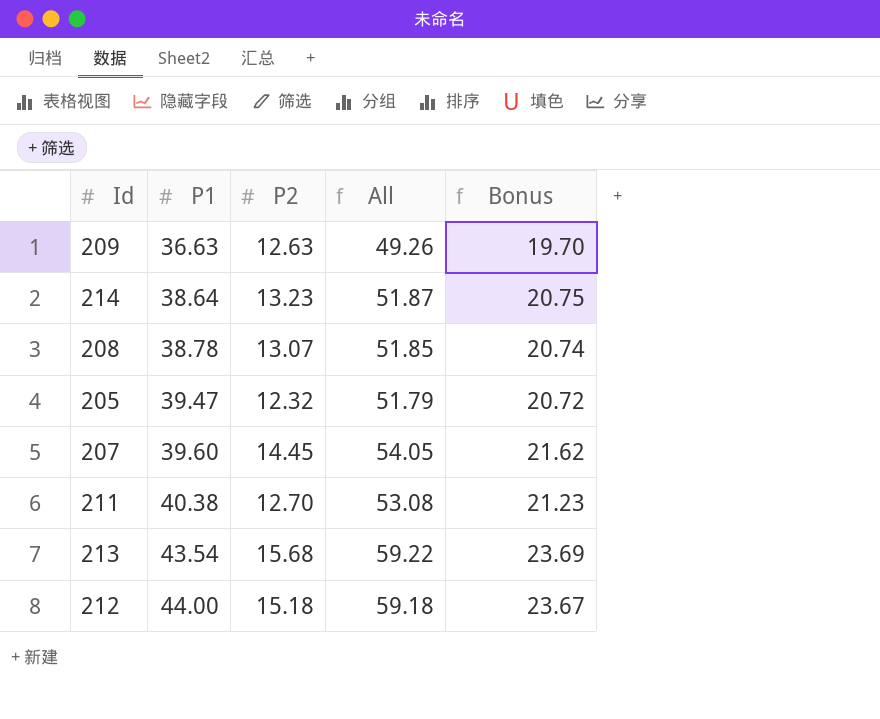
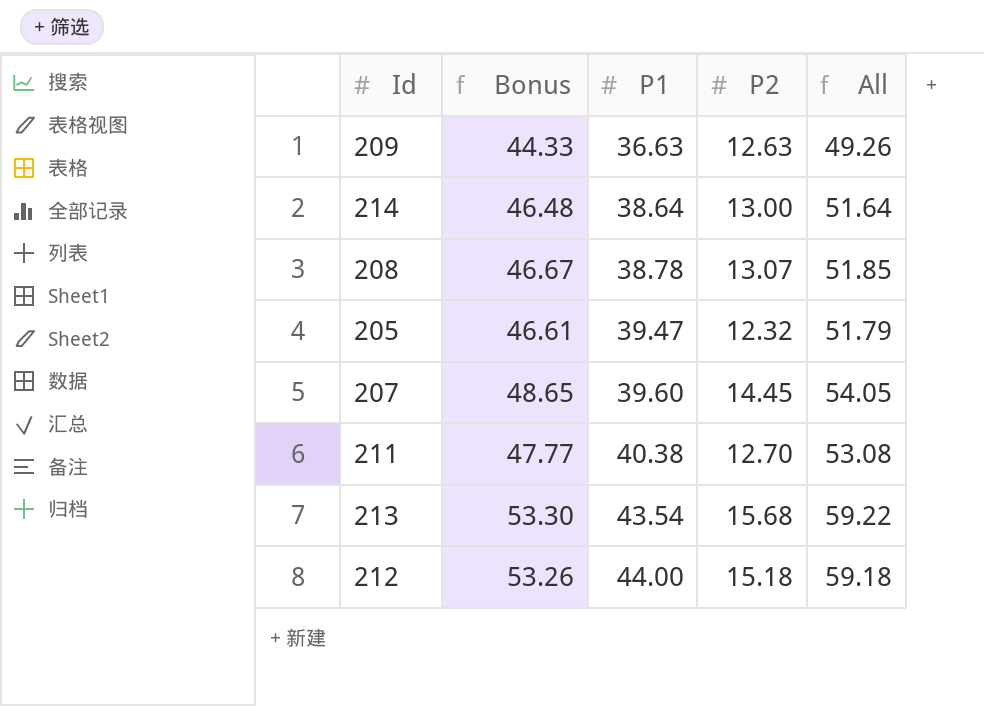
column Bonus | formula: [All] * 0.4 -> [All] * 0.9
column Bonus | position: 5 -> 2
214 | P2: 13.23 -> 13.00
214 | All: 51.87 -> 51.64

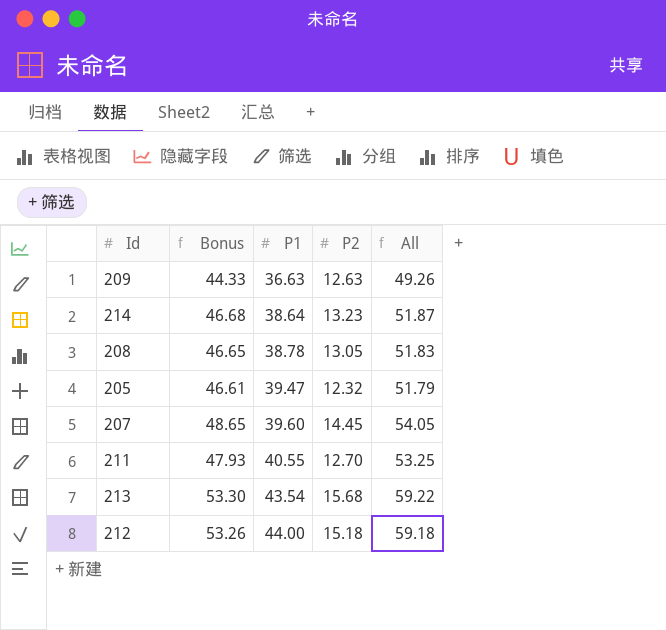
214 | Bonus: 46.48 -> 46.68
214 | P2: 13.00 -> 13.23
214 | All: 51.64 -> 51.87
208 | Bonus: 46.67 -> 46.65
208 | P2: 13.07 -> 13.05
208 | All: 51.85 -> 51.83
211 | Bonus: 47.77 -> 47.93
211 | P1: 40.38 -> 40.55
211 | All: 53.08 -> 53.25

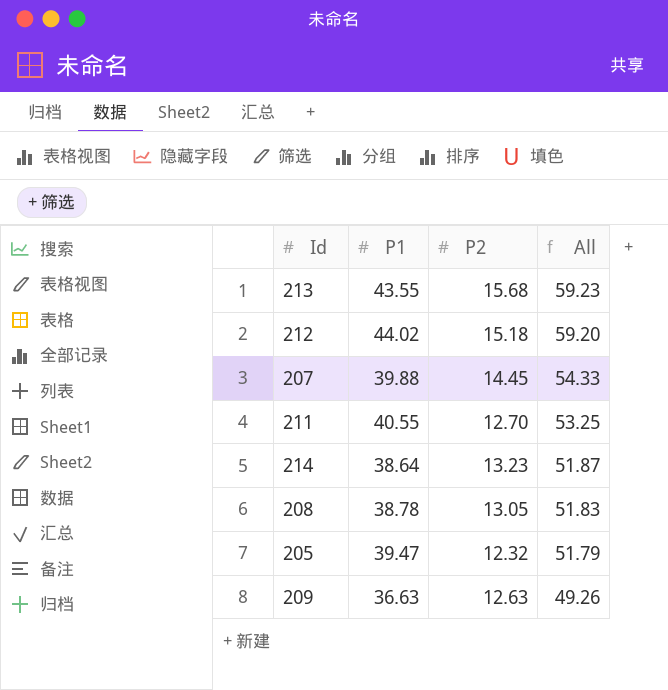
row order: P1 ascending -> All descending
column Bonus | formula: [All] * 0.9 -> none
213 | P1: 43.54 -> 43.55
213 | All: 59.22 -> 59.23
212 | P1: 44.00 -> 44.02
212 | All: 59.18 -> 59.20
207 | P1: 39.60 -> 39.88
207 | All: 54.05 -> 54.33

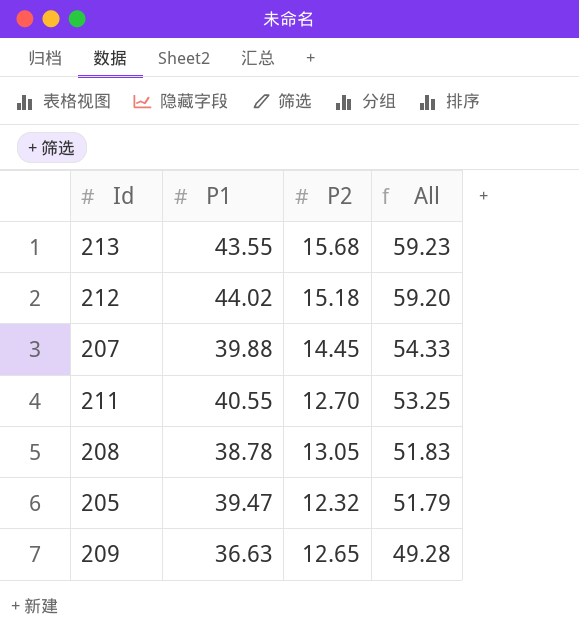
row 214: 38.64 | 13.23 | 51.87 -> none
209 | P2: 12.63 -> 12.65
209 | All: 49.26 -> 49.28

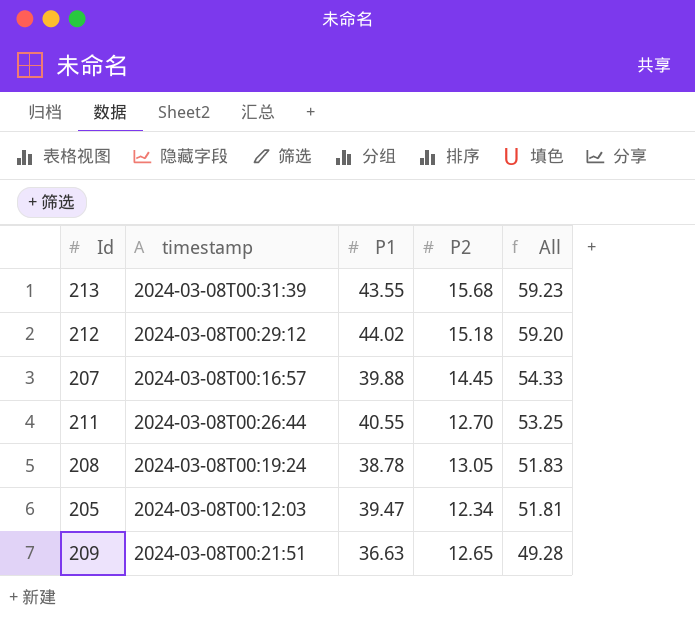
column timestamp | position: none -> 2
205 | P2: 12.32 -> 12.34
205 | All: 51.79 -> 51.81

